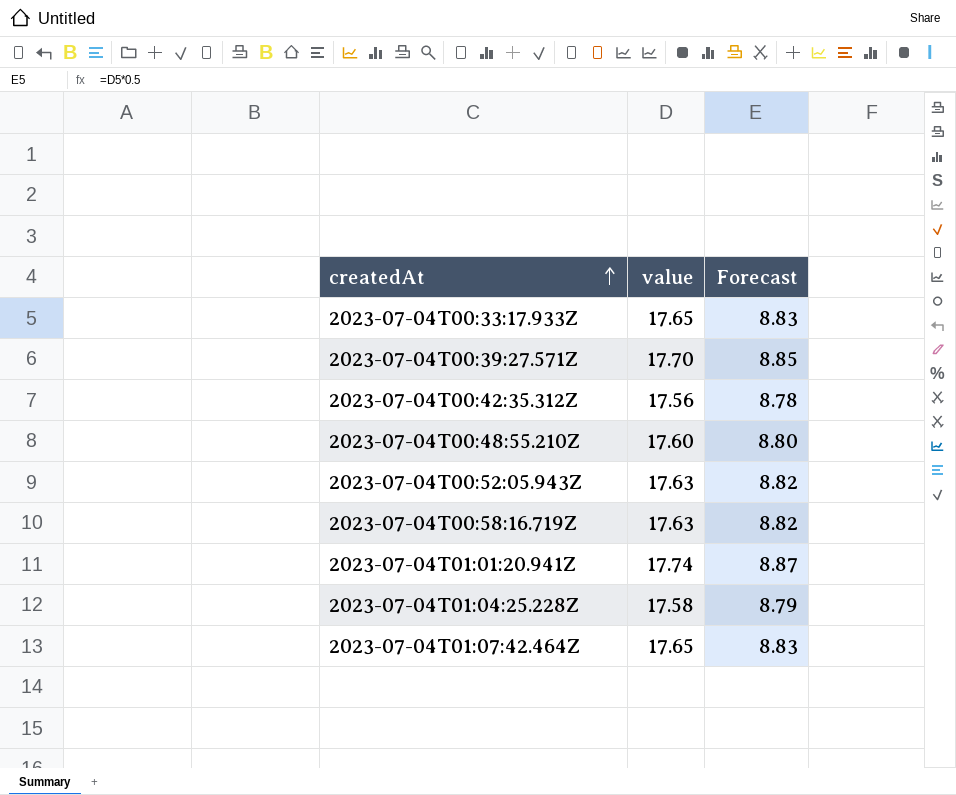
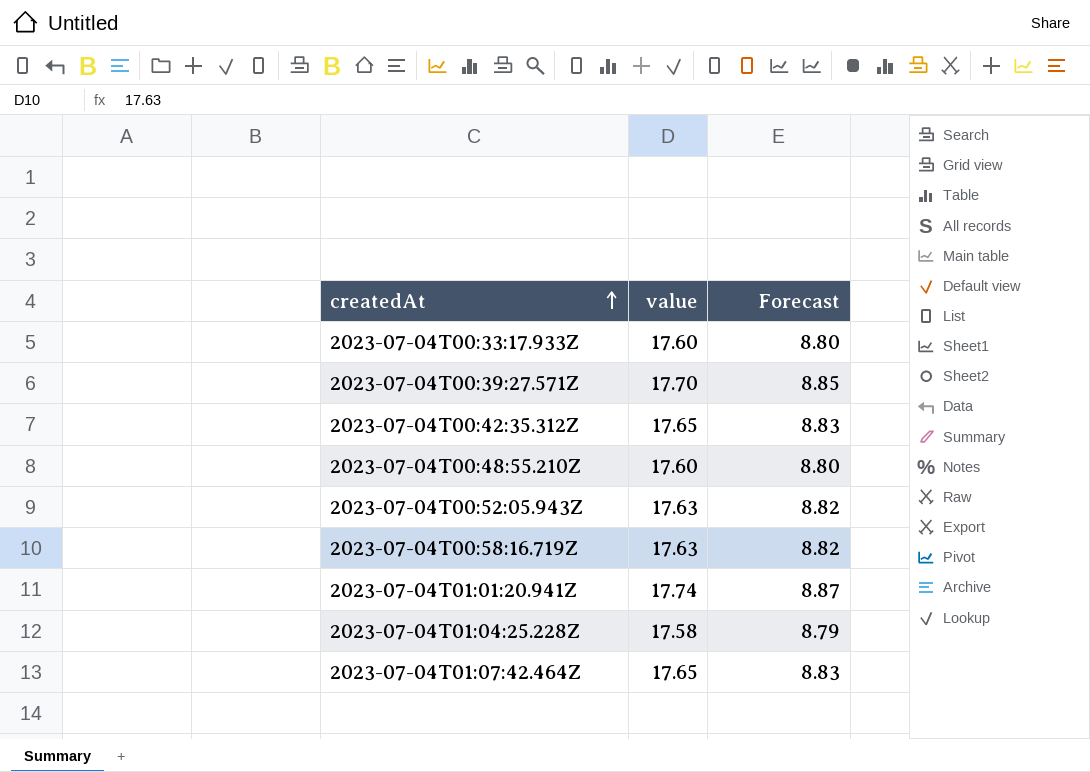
2023-07-04T00:33:17.933Z | value: 17.65 -> 17.60
2023-07-04T00:33:17.933Z | Forecast: 8.83 -> 8.80
2023-07-04T00:42:35.312Z | value: 17.56 -> 17.65
2023-07-04T00:42:35.312Z | Forecast: 8.78 -> 8.83

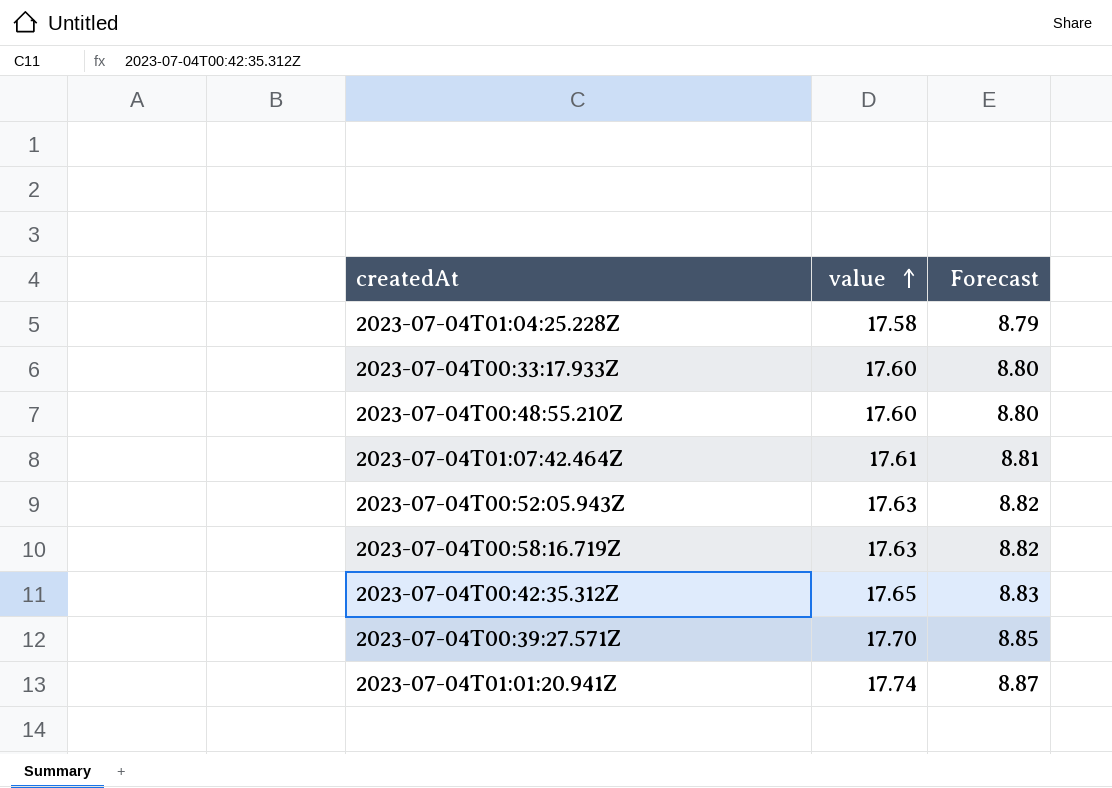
row order: createdAt ascending -> value ascending
2023-07-04T01:07:42.464Z | value: 17.65 -> 17.61
2023-07-04T01:07:42.464Z | Forecast: 8.83 -> 8.81

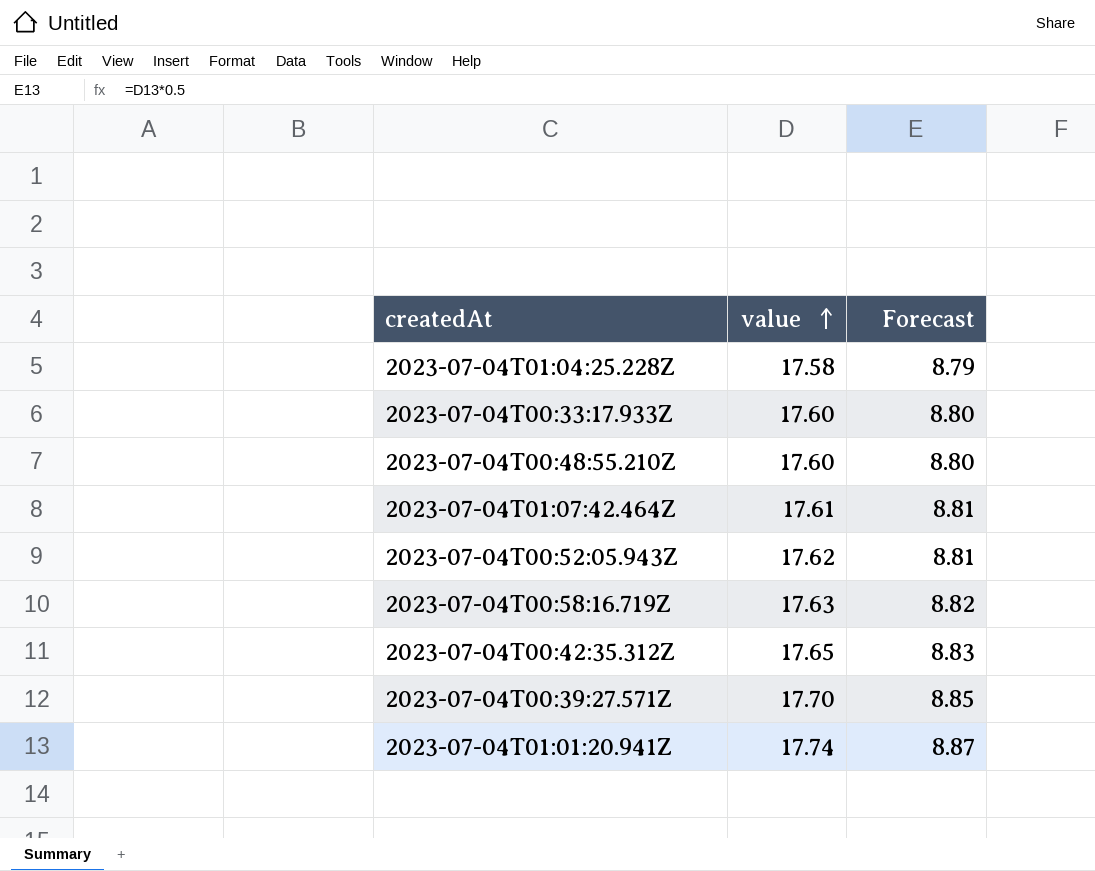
2023-07-04T00:52:05.943Z | value: 17.63 -> 17.62
2023-07-04T00:52:05.943Z | Forecast: 8.82 -> 8.81

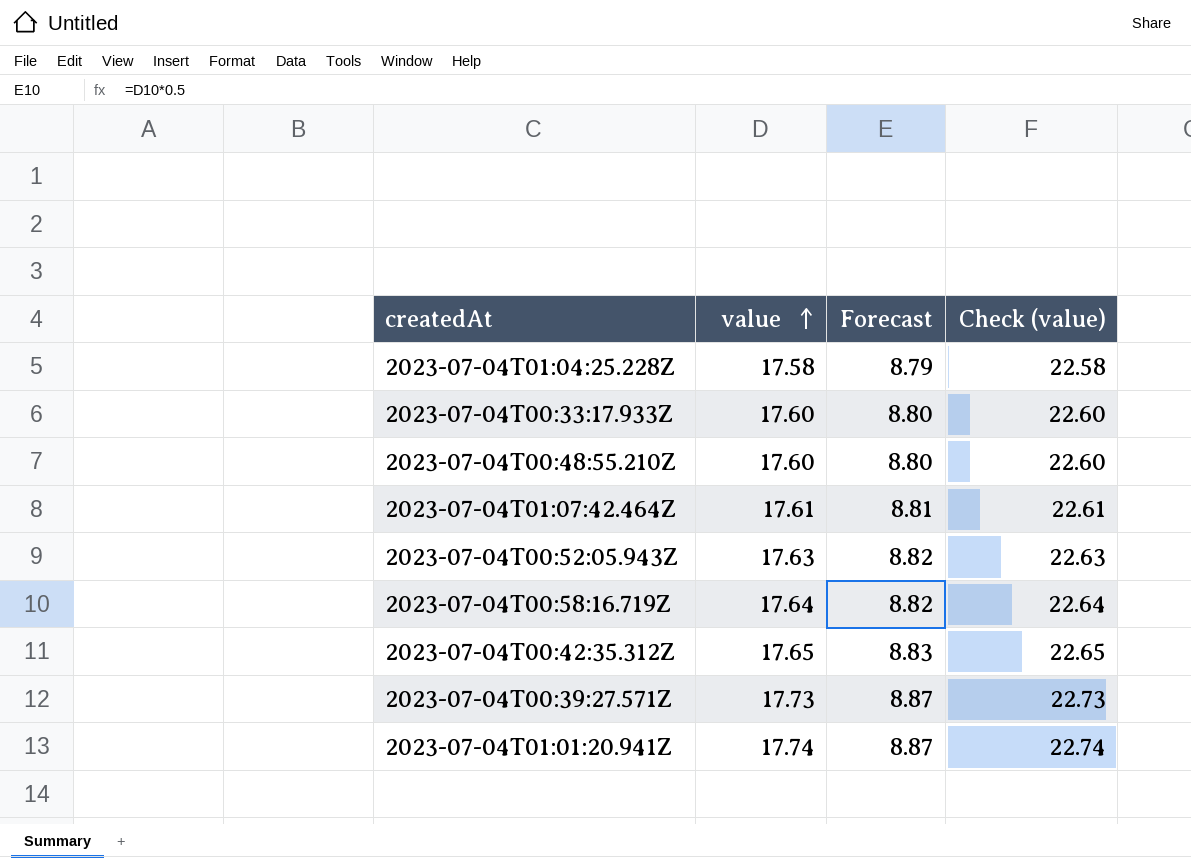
column Check (value) | formula: none -> [value] + 5
2023-07-04T00:52:05.943Z | value: 17.62 -> 17.63
2023-07-04T00:52:05.943Z | Forecast: 8.81 -> 8.82
2023-07-04T00:58:16.719Z | value: 17.63 -> 17.64
2023-07-04T00:39:27.571Z | value: 17.70 -> 17.73
2023-07-04T00:39:27.571Z | Forecast: 8.85 -> 8.87

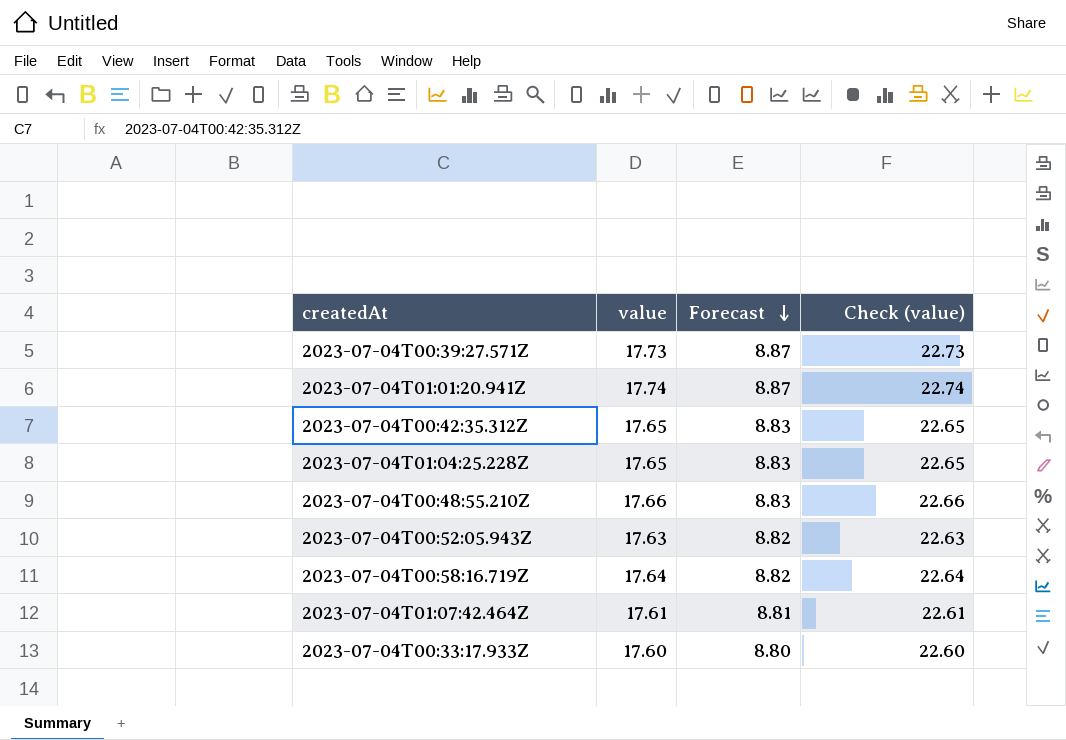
row order: value ascending -> Forecast descending
2023-07-04T01:04:25.228Z | value: 17.58 -> 17.65
2023-07-04T01:04:25.228Z | Forecast: 8.79 -> 8.83
2023-07-04T01:04:25.228Z | Check (value): 22.58 -> 22.65
2023-07-04T00:48:55.210Z | value: 17.60 -> 17.66
2023-07-04T00:48:55.210Z | Forecast: 8.80 -> 8.83
2023-07-04T00:48:55.210Z | Check (value): 22.60 -> 22.66

